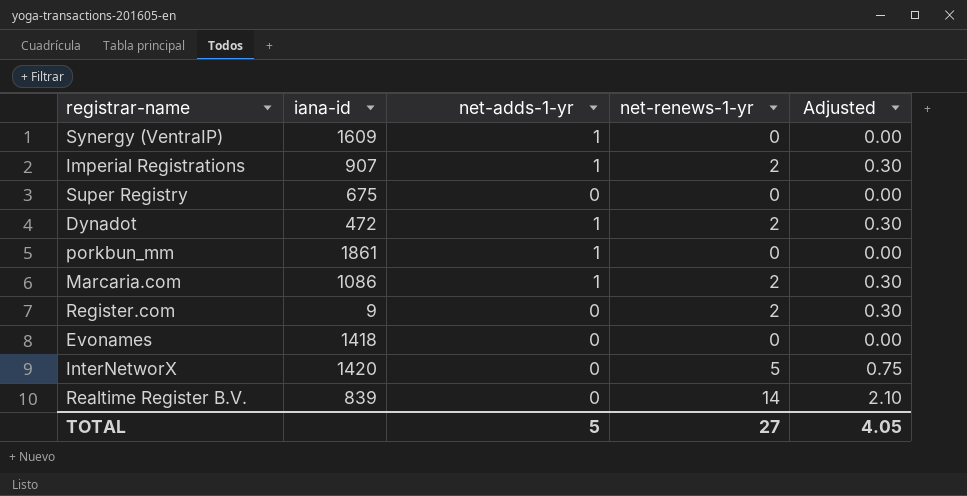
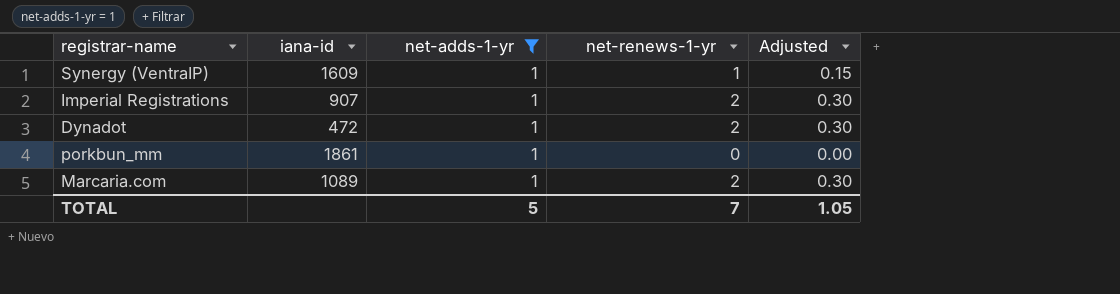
filter: none -> net-adds-1-yr = 1
Synergy (VentraIP) | net-renews-1-yr: 0 -> 1
Synergy (VentraIP) | Adjusted: 0.00 -> 0.15
Marcaria.com | iana-id: 1086 -> 1089
TOTAL | net-renews-1-yr: 27 -> 7
TOTAL | Adjusted: 4.05 -> 1.05

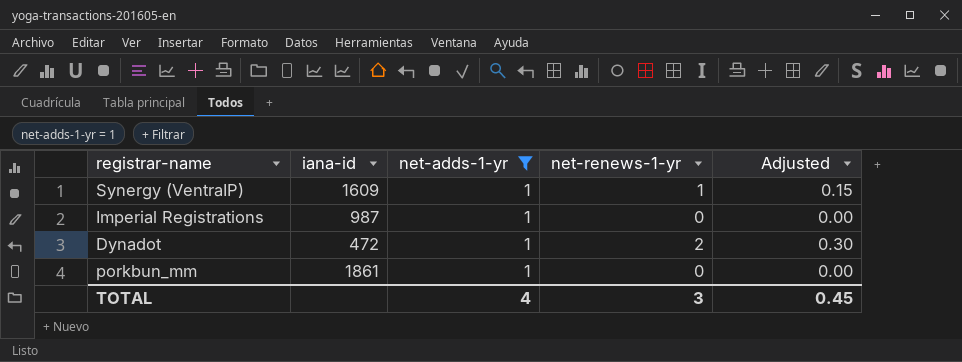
row Marcaria.com: 1089 | 1 | 2 | 0.30 -> none
Imperial Registrations | iana-id: 907 -> 987
Imperial Registrations | net-renews-1-yr: 2 -> 0
Imperial Registrations | Adjusted: 0.30 -> 0.00
TOTAL | net-adds-1-yr: 5 -> 4
TOTAL | net-renews-1-yr: 7 -> 3
TOTAL | Adjusted: 1.05 -> 0.45

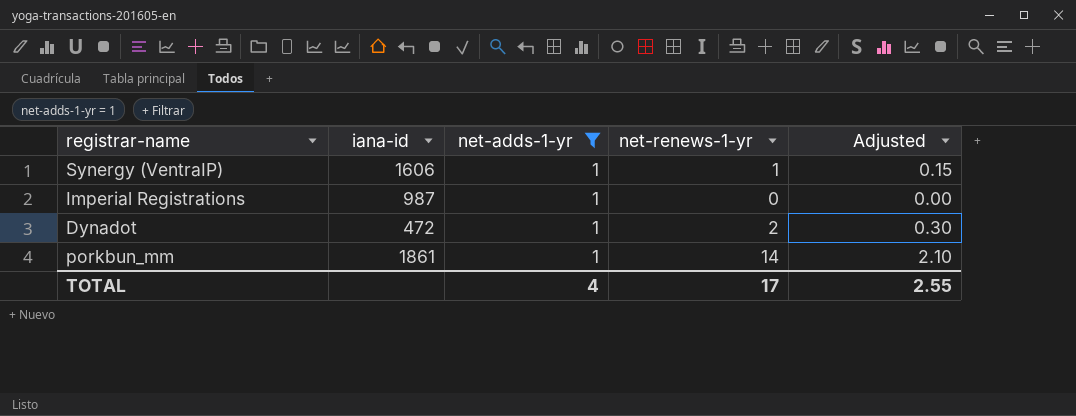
Synergy (VentraIP) | iana-id: 1609 -> 1606
porkbun_mm | net-renews-1-yr: 0 -> 14
porkbun_mm | Adjusted: 0.00 -> 2.10
TOTAL | net-renews-1-yr: 3 -> 17
TOTAL | Adjusted: 0.45 -> 2.55

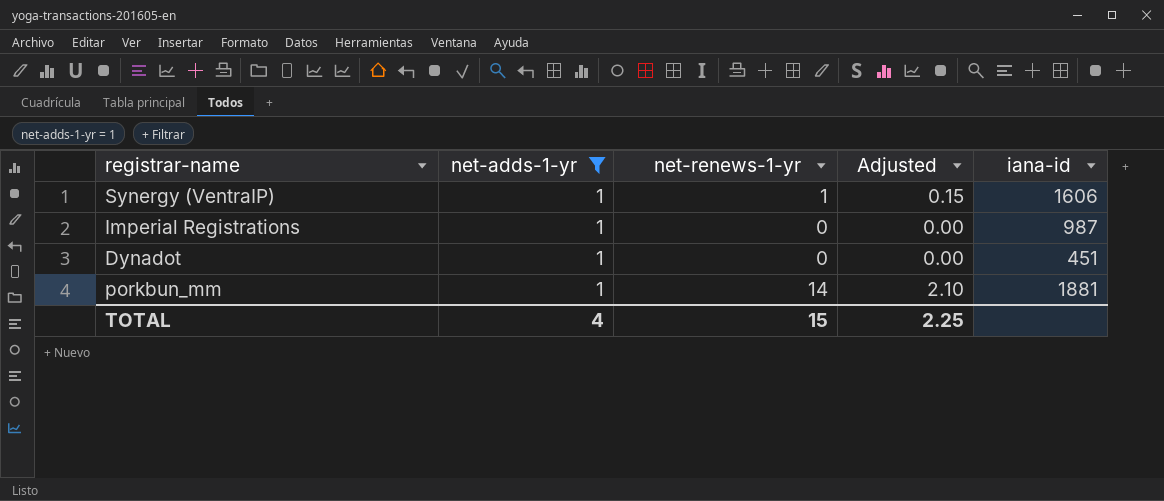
column iana-id | position: 2 -> 5
Dynadot | net-renews-1-yr: 2 -> 0
Dynadot | Adjusted: 0.30 -> 0.00
Dynadot | iana-id: 472 -> 451
porkbun_mm | iana-id: 1861 -> 1881
TOTAL | net-renews-1-yr: 17 -> 15
TOTAL | Adjusted: 2.55 -> 2.25

